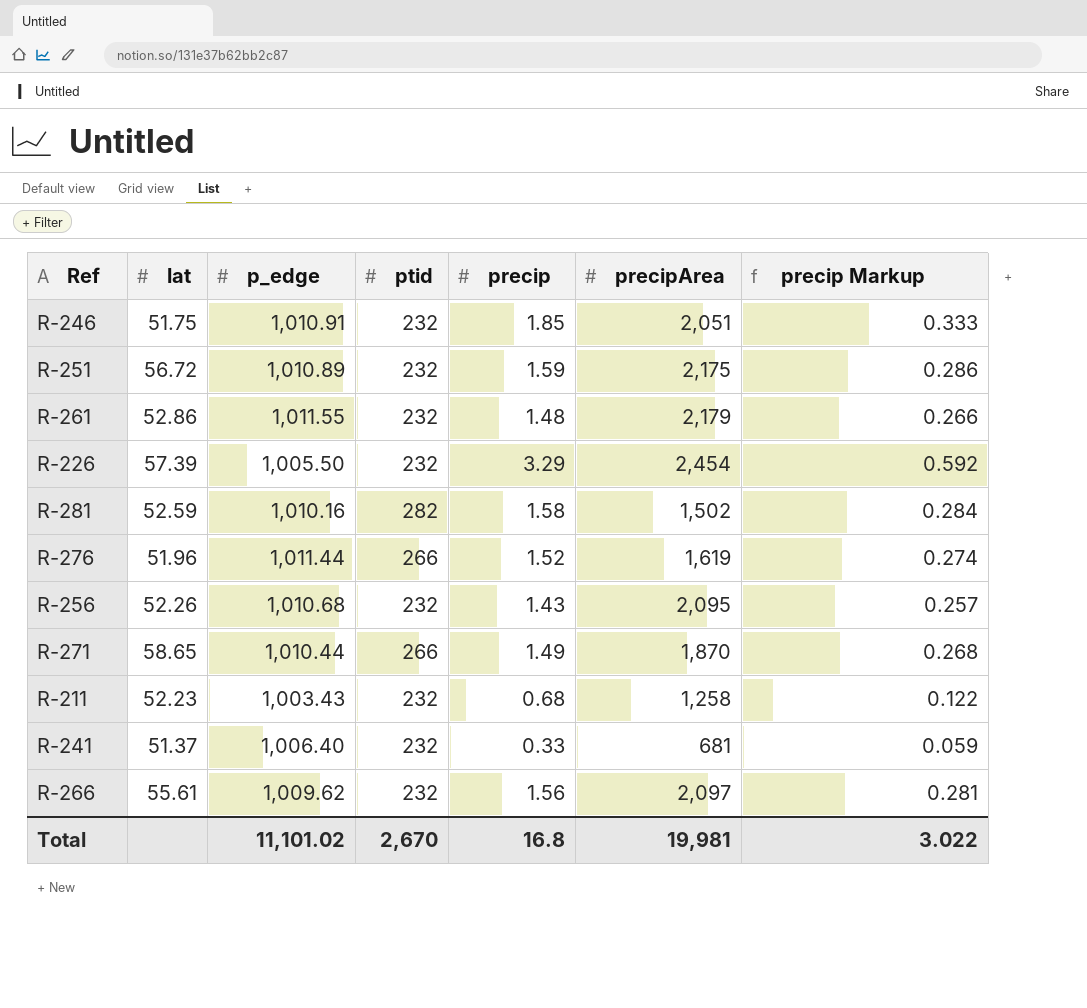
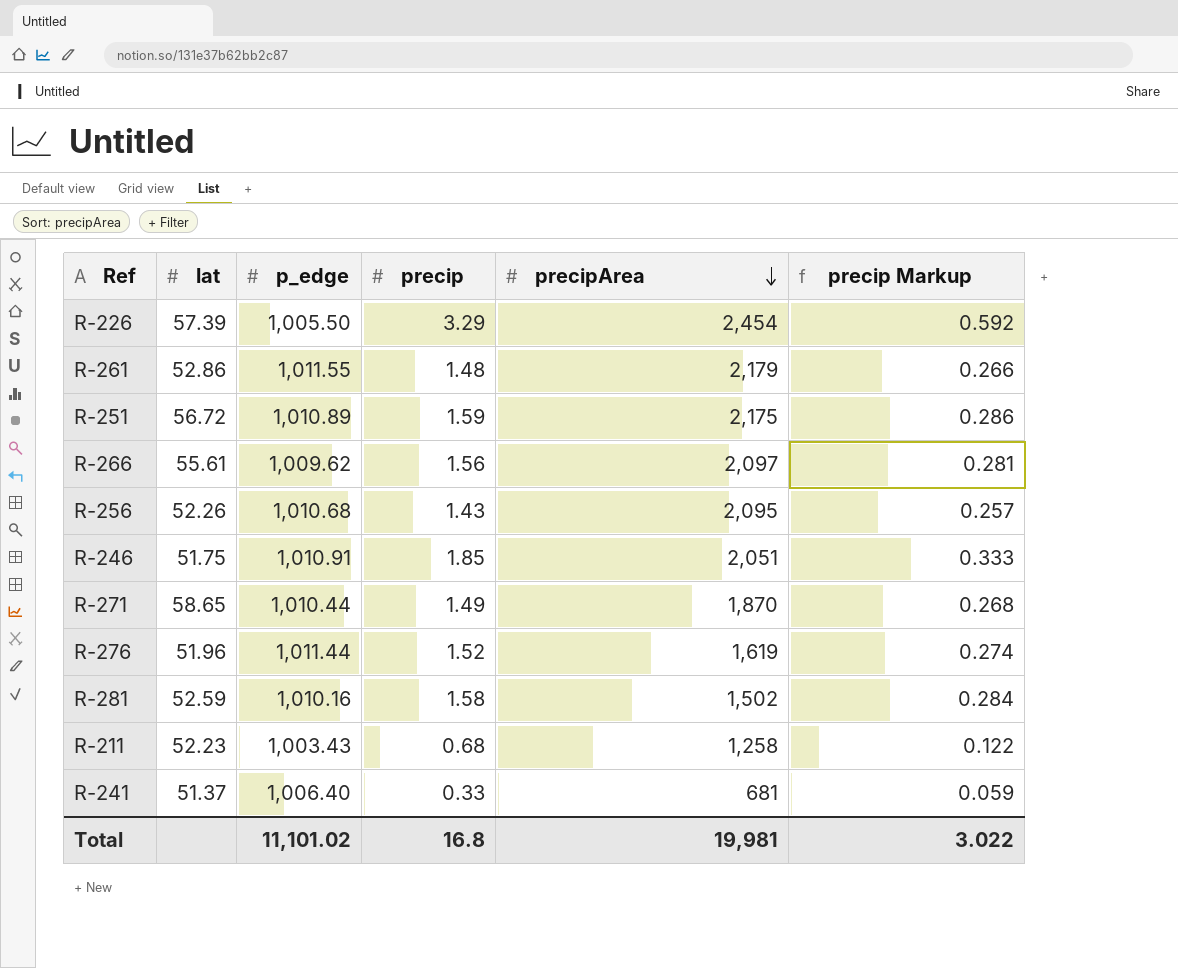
row order: none -> precipArea descending
column ptid | position: 4 -> none

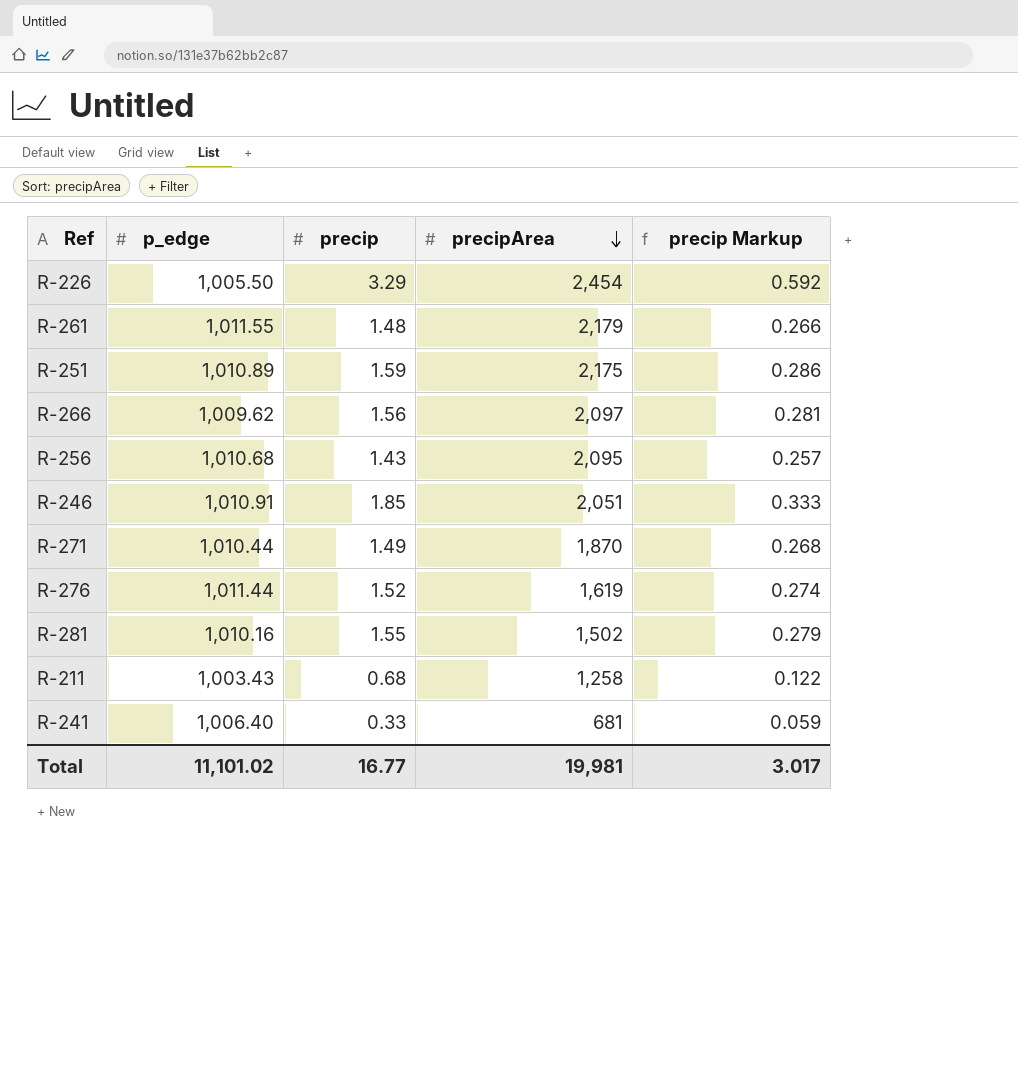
column lat | position: 2 -> none
R-281 | precip: 1.58 -> 1.55
R-281 | precip Markup: 0.284 -> 0.279
Total | precip: 16.8 -> 16.77
Total | precip Markup: 3.022 -> 3.017

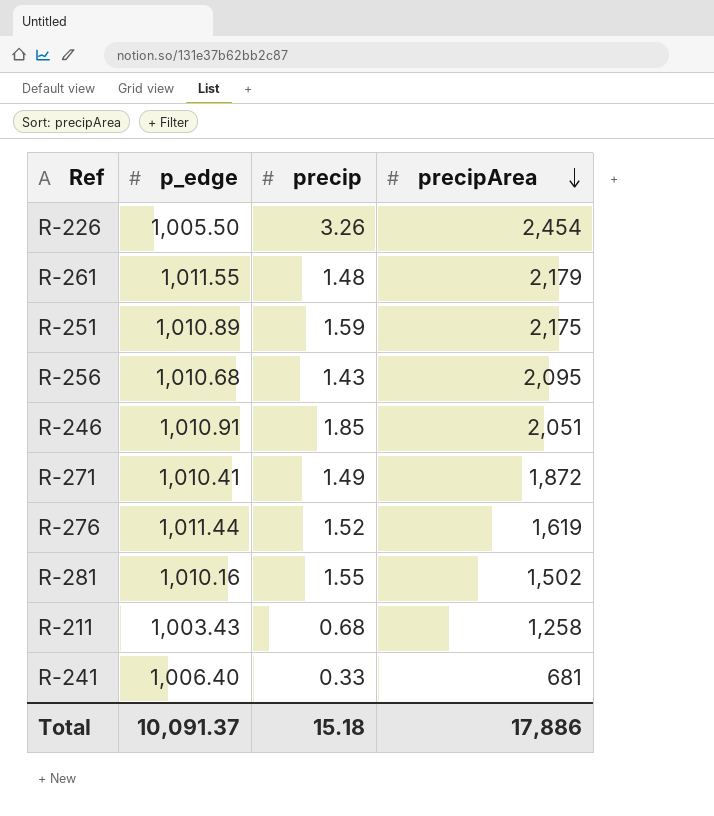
column precip Markup | formula: [precip] * 0.18 -> none
row R-266: 1,009.62 | 1.56 | 2,097 | 0.281 -> none
R-226 | precip: 3.29 -> 3.26
R-271 | p_edge: 1,010.44 -> 1,010.41
R-271 | precipArea: 1,870 -> 1,872
Total | p_edge: 11,101.02 -> 10,091.37
Total | precip: 16.77 -> 15.18
Total | precipArea: 19,981 -> 17,886

